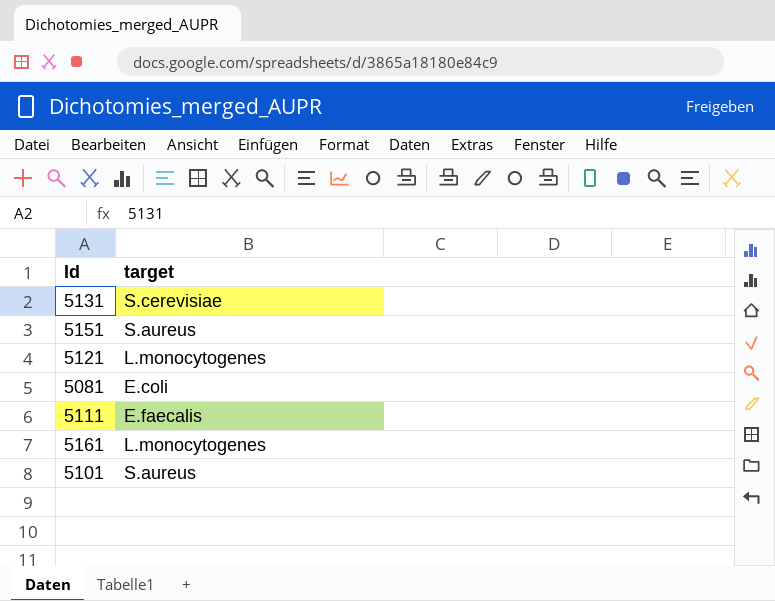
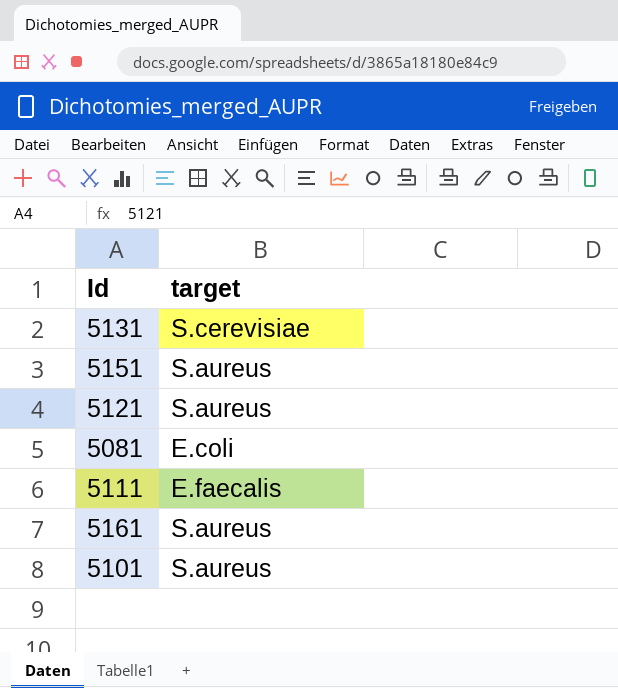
5121 | target: L.monocytogenes -> S.aureus
5161 | target: L.monocytogenes -> S.aureus

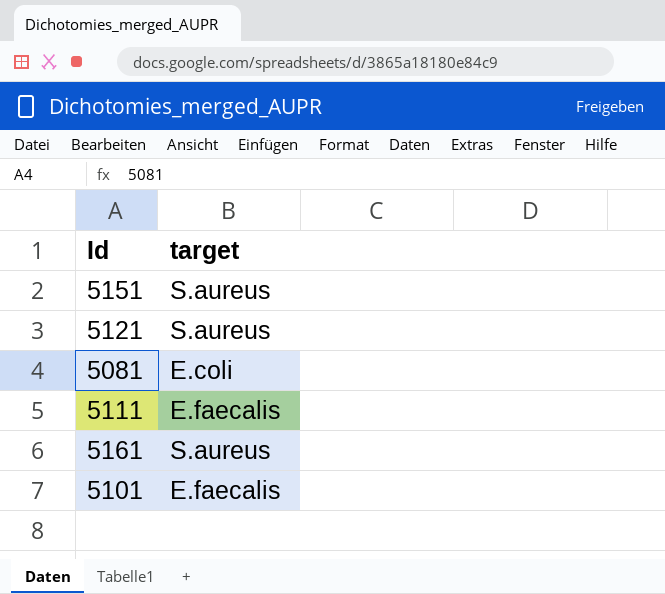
row 5131: S.cerevisiae -> none
5101 | target: S.aureus -> E.faecalis

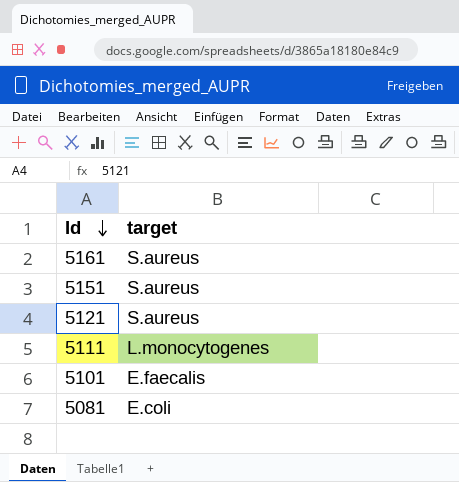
row order: none -> Id descending
5111 | target: E.faecalis -> L.monocytogenes

